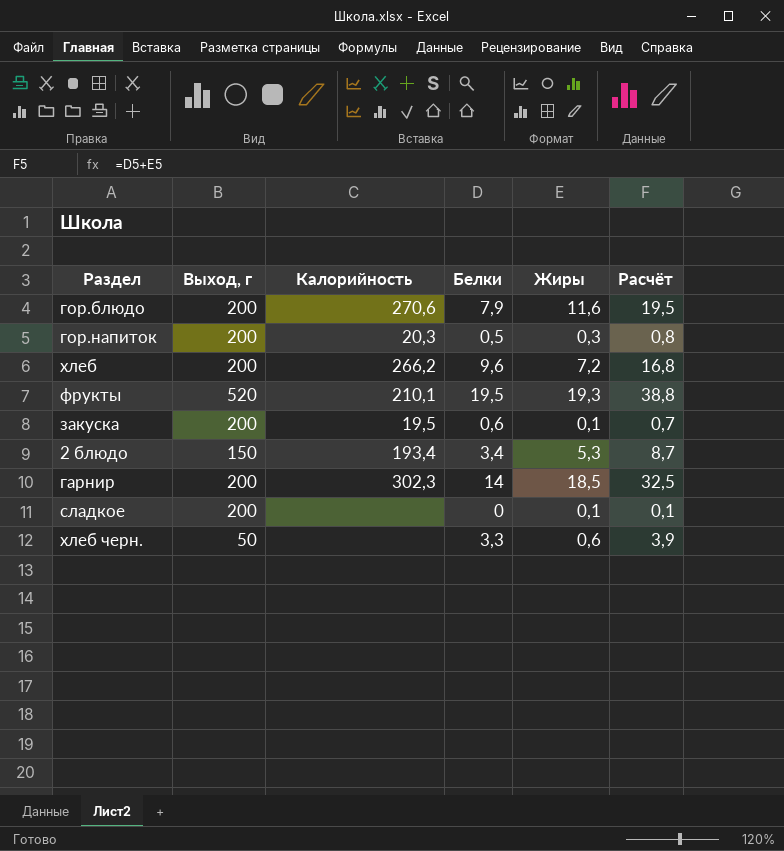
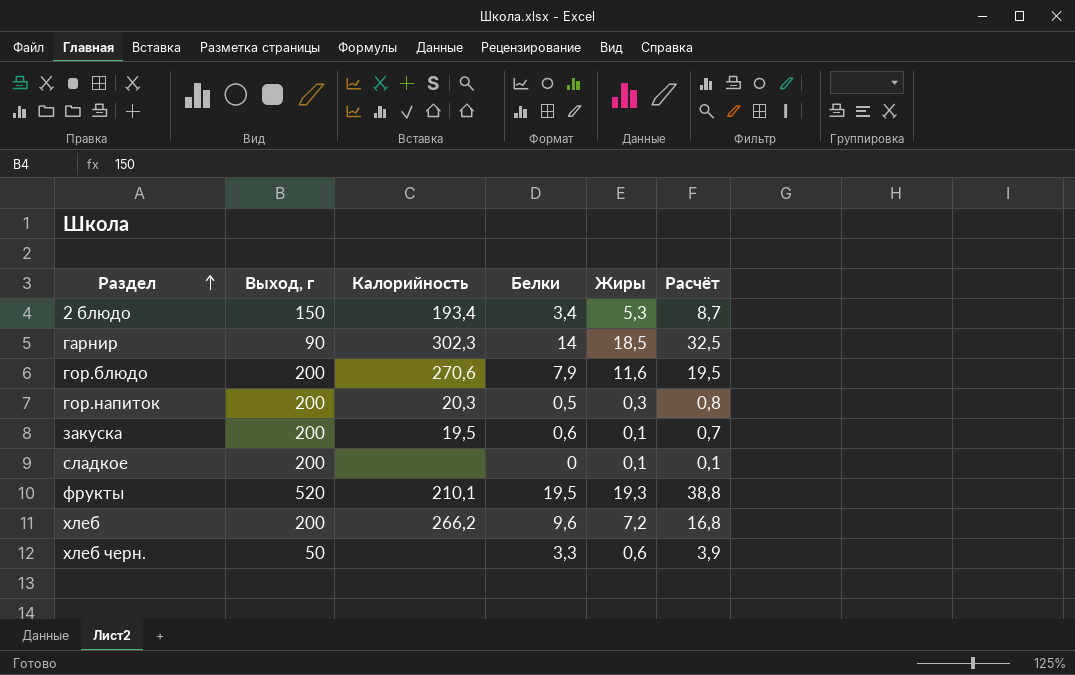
row order: none -> Раздел ascending
гарнир | Выход, г: 200 -> 90

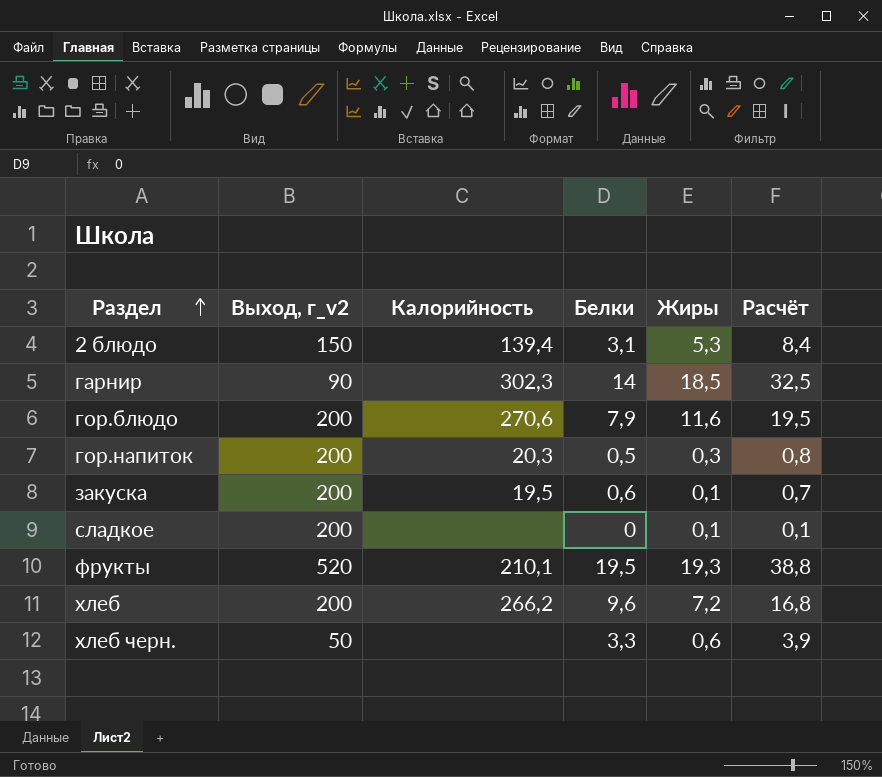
column name: Выход, г -> Выход, г_v2
2 блюдо | Калорийность: 193,4 -> 139,4
2 блюдо | Белки: 3,4 -> 3,1
2 блюдо | Расчёт: 8,7 -> 8,4

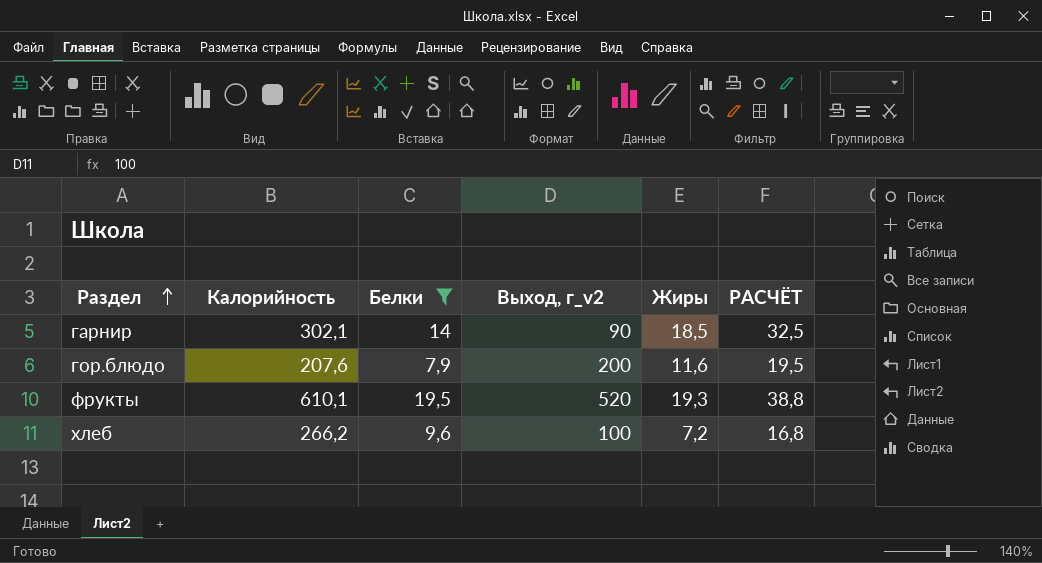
filter: none -> Белки >= 7,9
column Выход, г_v2 | position: 2 -> 4
column name: Расчёт -> РАСЧЁТ
гарнир | Калорийность: 302,3 -> 302,1
гор.блюдо | Калорийность: 270,6 -> 207,6
фрукты | Калорийность: 210,1 -> 610,1
хлеб | Выход, г_v2: 200 -> 100

